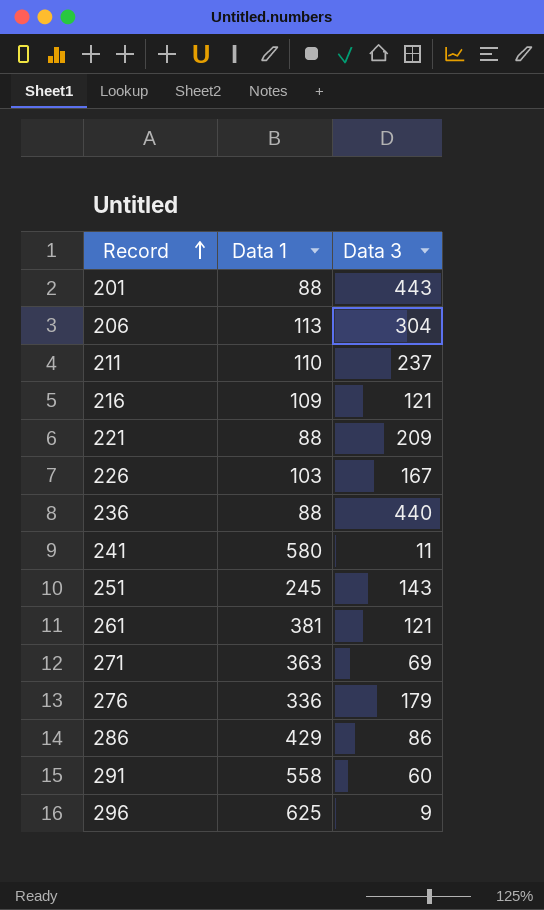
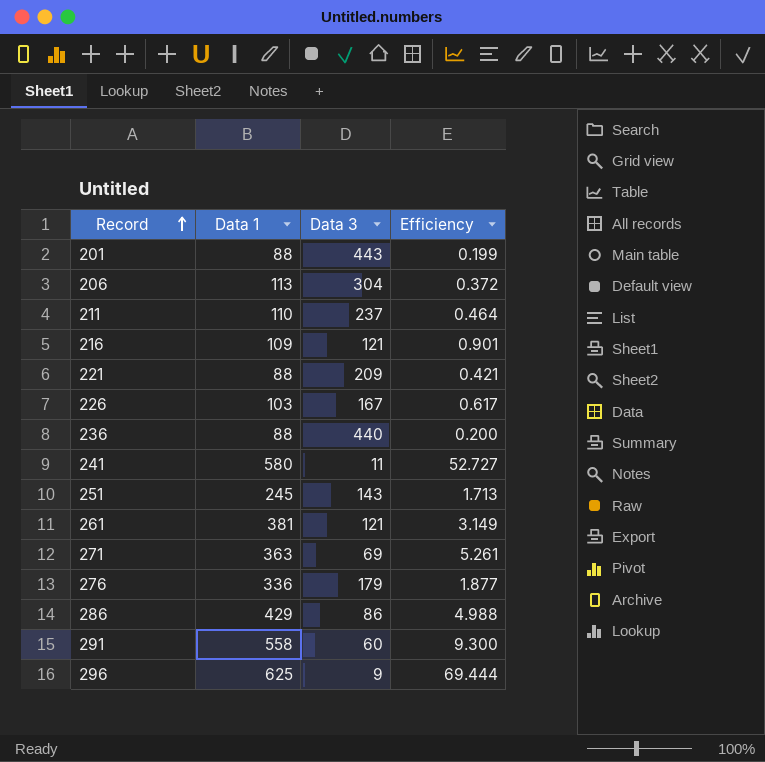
column Efficiency | formula: none -> [Data 1] / [Data 3]

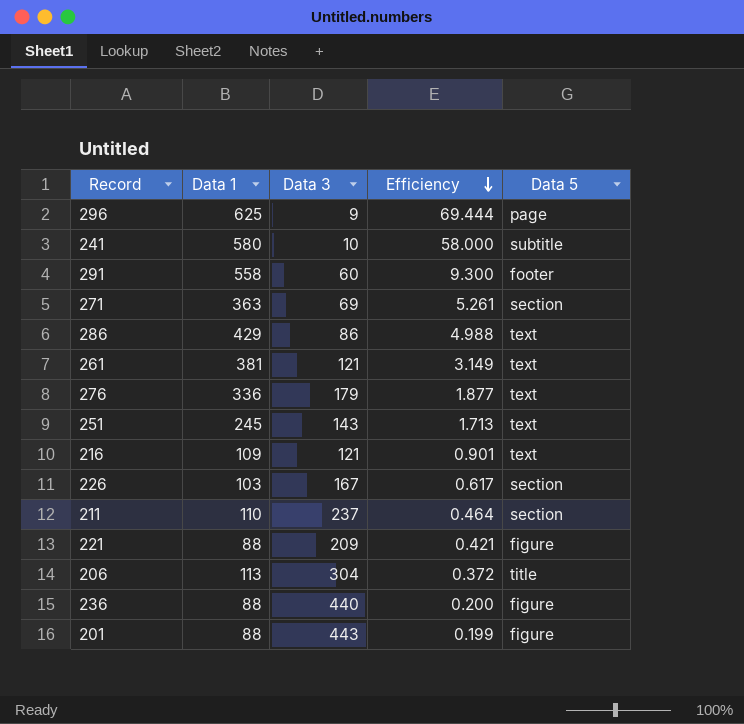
row order: Record ascending -> Efficiency descending
column Data 5 | position: none -> 5
241 | Data 3: 11 -> 10
241 | Efficiency: 52.727 -> 58.000

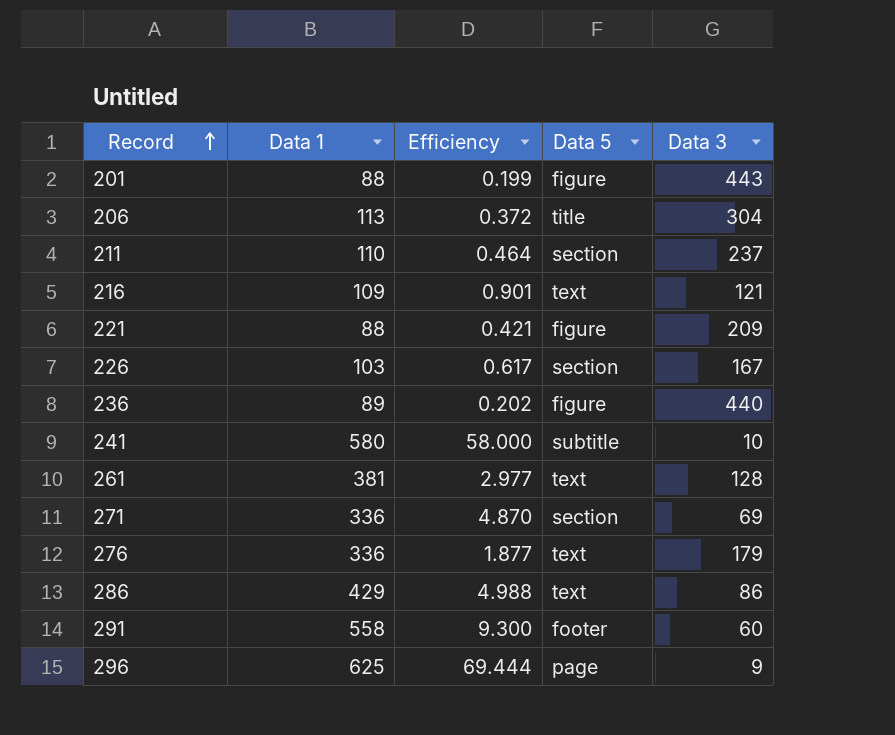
row order: Efficiency descending -> Record ascending
column Data 3 | position: 3 -> 5
row 251: 245 | 143 | 1.713 | text -> none
236 | Data 1: 88 -> 89
236 | Efficiency: 0.200 -> 0.202
261 | Efficiency: 3.149 -> 2.977
261 | Data 3: 121 -> 128
271 | Data 1: 363 -> 336
271 | Efficiency: 5.261 -> 4.870

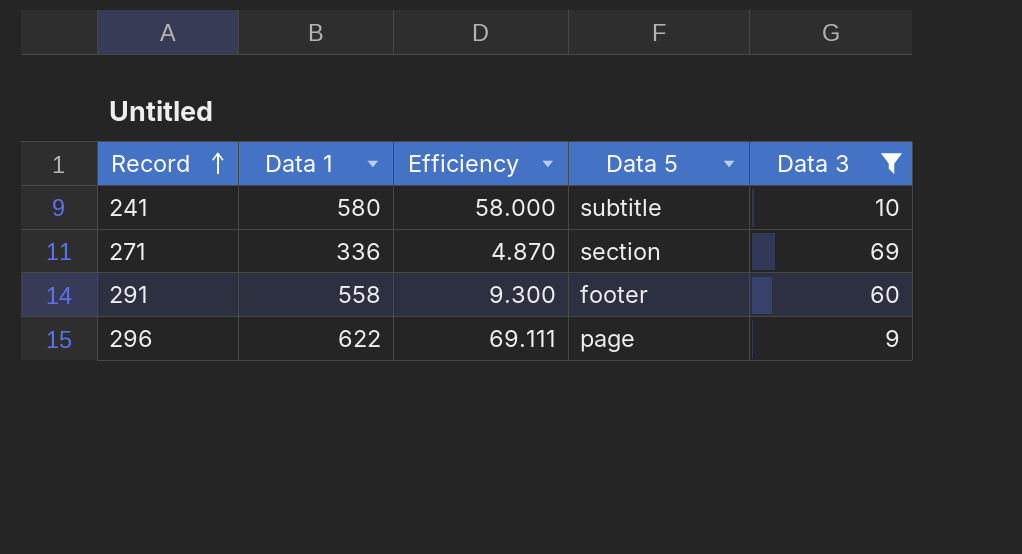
filter: none -> Data 3 <= 69
296 | Data 1: 625 -> 622
296 | Efficiency: 69.444 -> 69.111

